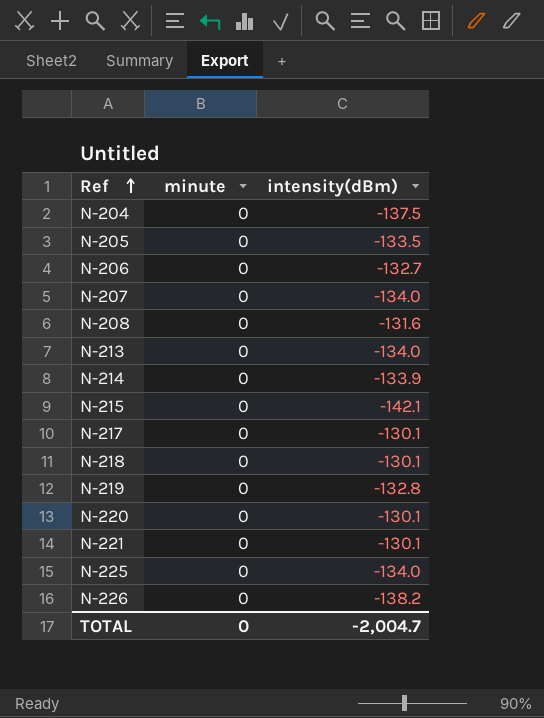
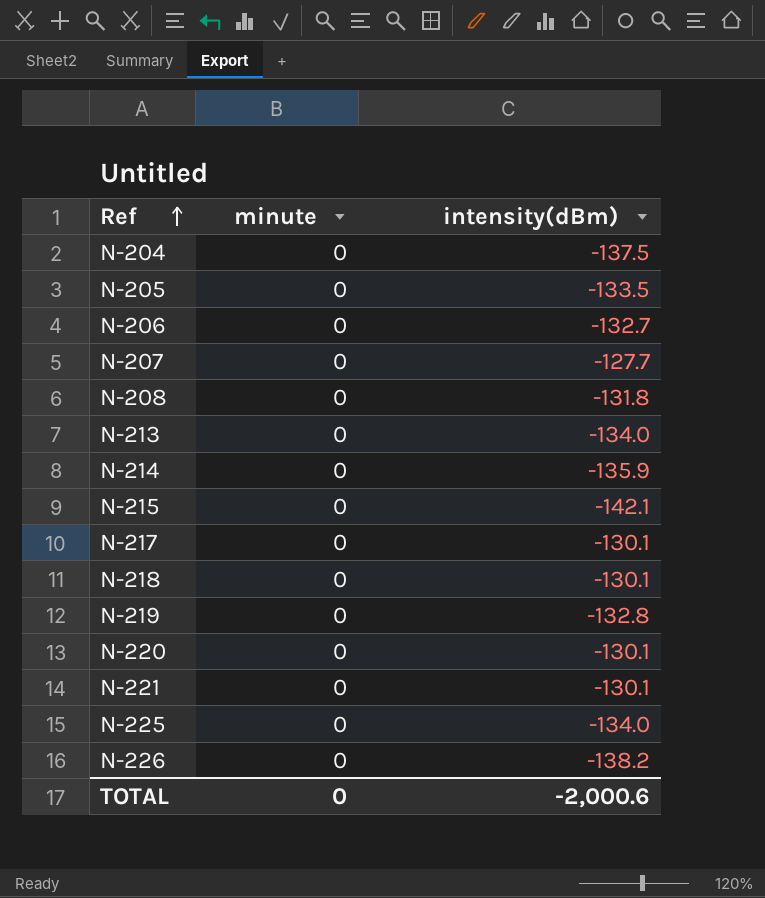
N-207 | intensity(dBm): -134.0 -> -127.7
N-208 | intensity(dBm): -131.6 -> -131.8
N-214 | intensity(dBm): -133.9 -> -135.9
TOTAL | intensity(dBm): -2,004.7 -> -2,000.6

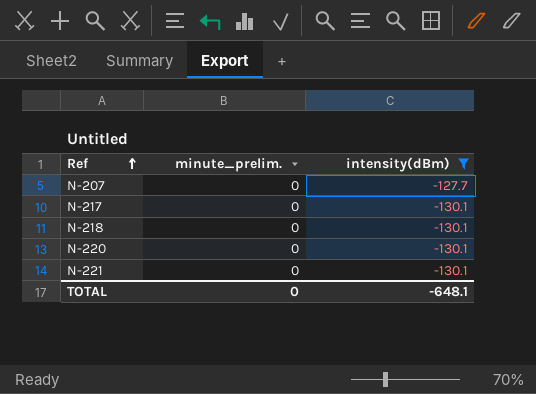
filter: none -> intensity(dBm) >= -130.1
column name: minute -> minute_prelim.
TOTAL | intensity(dBm): -2,000.6 -> -648.1

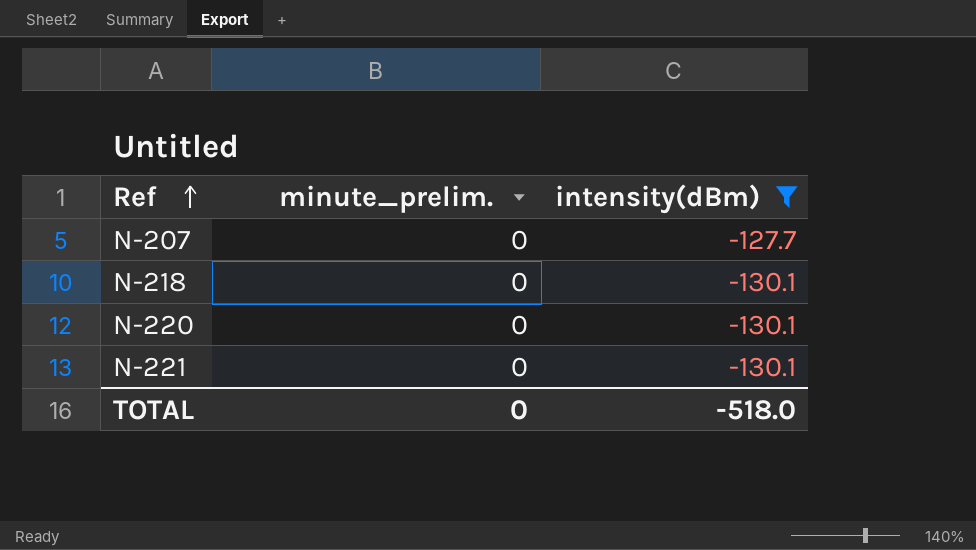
row N-217: 0 | -130.1 -> none
TOTAL | intensity(dBm): -648.1 -> -518.0

